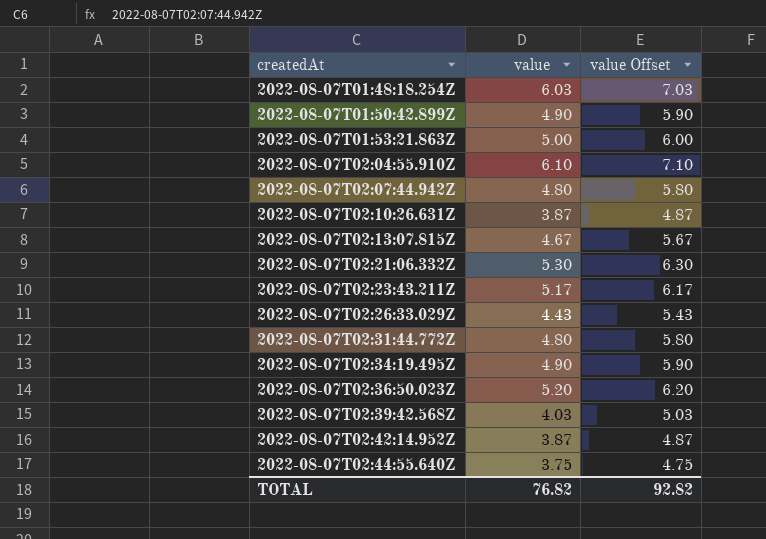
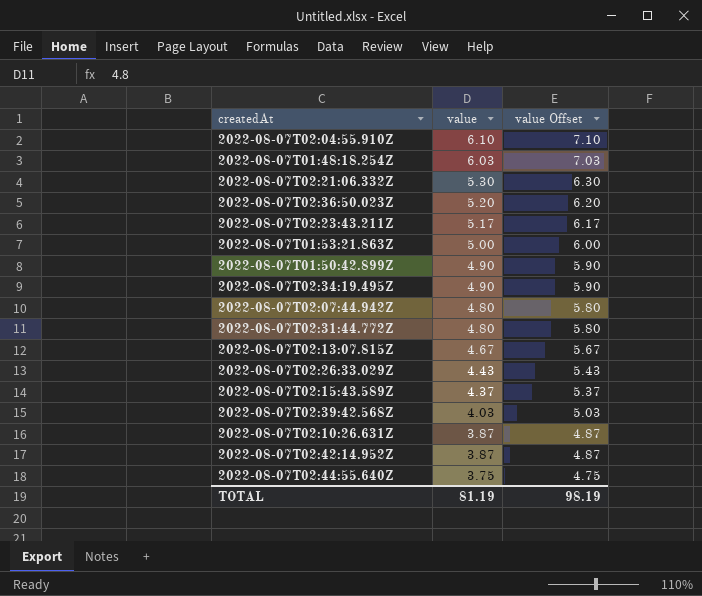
row order: createdAt ascending -> value descending
row 2022-08-07T02:15:43.589Z: none -> 4.37 | 5.37
TOTAL | value: 76.82 -> 81.19
TOTAL | value Offset: 92.82 -> 98.19

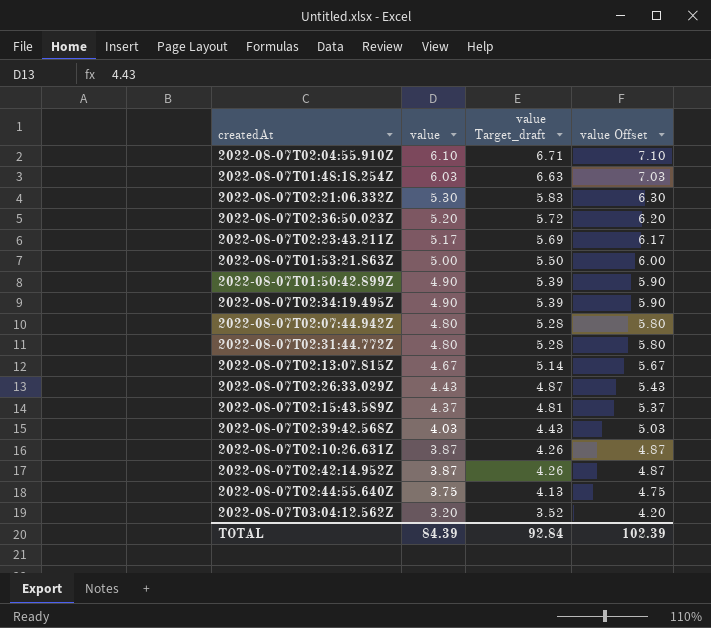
column value Target_draft | formula: none -> [value] * 1.1
row 2022-08-07T03:04:12.562Z: none -> 3.20 | 3.52 | 4.20
TOTAL | value: 81.19 -> 84.39
TOTAL | value Offset: 98.19 -> 102.39

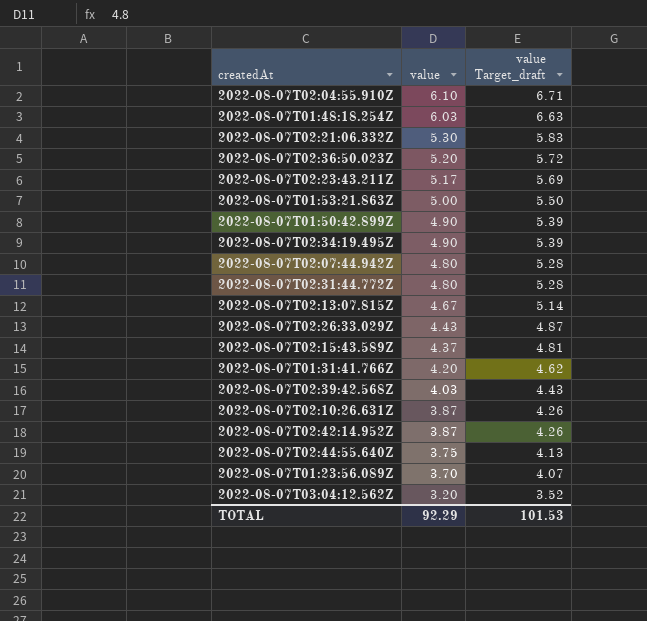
column value Offset | formula: [value] + 1 -> none
row 2022-08-07T01:31:41.766Z: none -> 4.20 | 4.62
row 2022-08-07T01:23:56.089Z: none -> 3.70 | 4.07
TOTAL | value: 84.39 -> 92.29
TOTAL | value Target_draft: 92.84 -> 101.53

